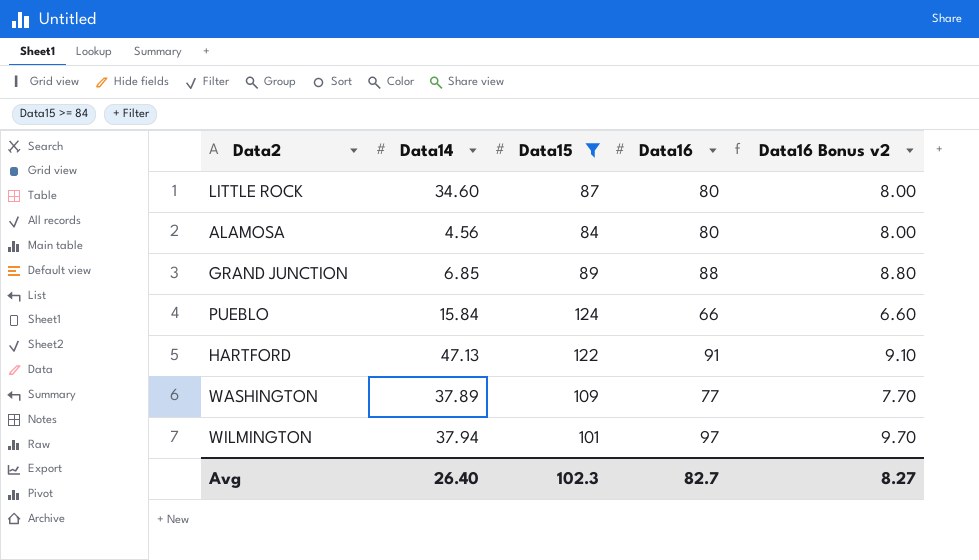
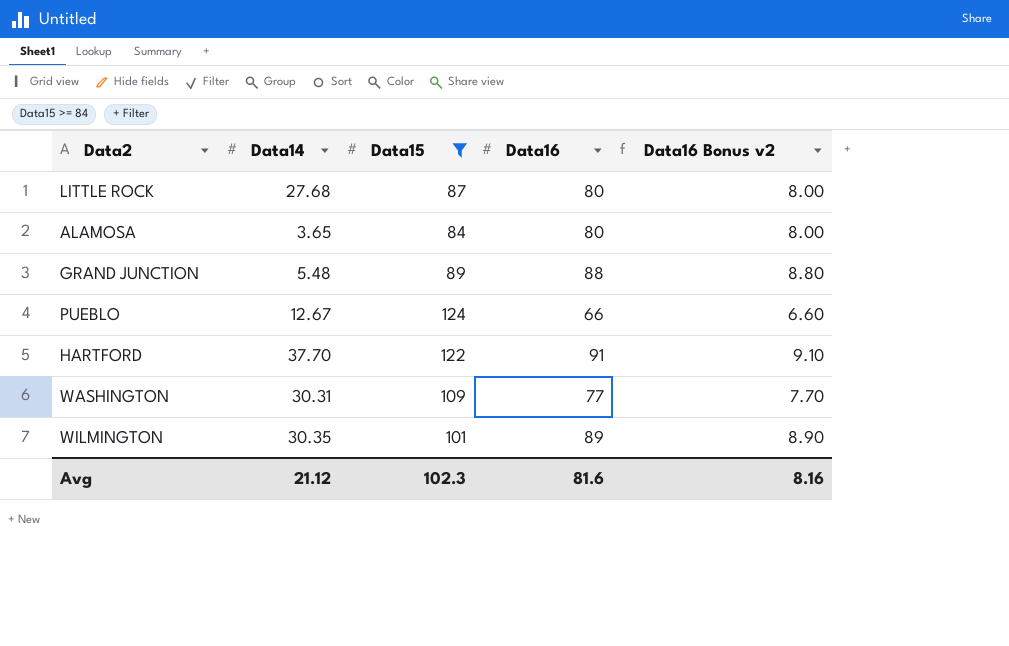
LITTLE ROCK | Data14: 34.60 -> 27.68
ALAMOSA | Data14: 4.56 -> 3.65
GRAND JUNCTION | Data14: 6.85 -> 5.48
PUEBLO | Data14: 15.84 -> 12.67
HARTFORD | Data14: 47.13 -> 37.70
WASHINGTON | Data14: 37.89 -> 30.31
WILMINGTON | Data14: 37.94 -> 30.35
WILMINGTON | Data16: 97 -> 89
WILMINGTON | Data16 Bonus v2: 9.70 -> 8.90
Avg | Data14: 26.40 -> 21.12
Avg | Data16: 82.7 -> 81.6
Avg | Data16 Bonus v2: 8.27 -> 8.16

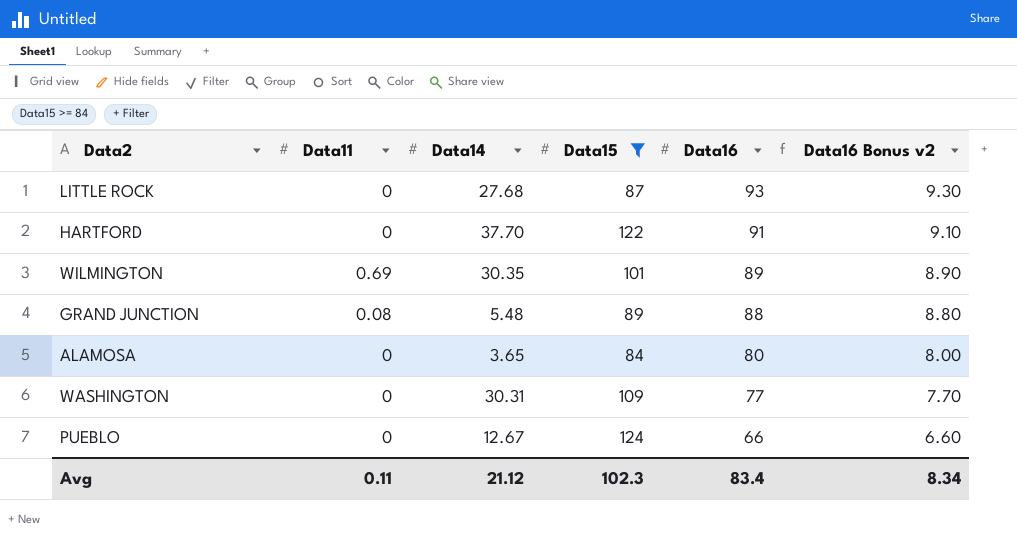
row order: none -> Data16 descending
column Data11 | position: none -> 2
LITTLE ROCK | Data16: 80 -> 93
LITTLE ROCK | Data16 Bonus v2: 8.00 -> 9.30
Avg | Data16: 81.6 -> 83.4
Avg | Data16 Bonus v2: 8.16 -> 8.34

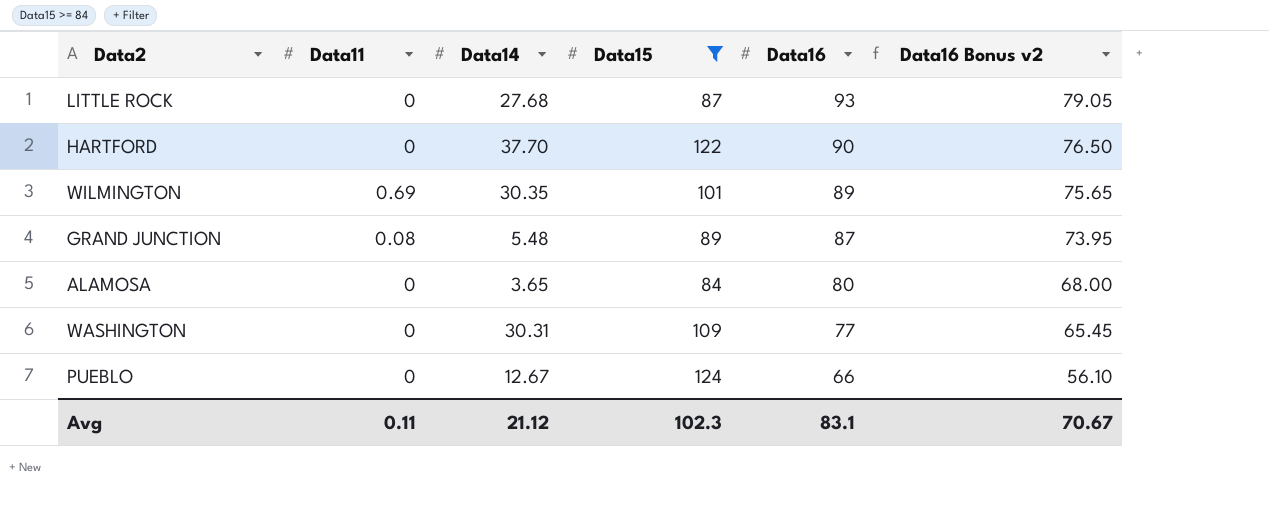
column Data16 Bonus v2 | formula: [Data16] * 0.1 -> [Data16] * 0.85
HARTFORD | Data16: 91 -> 90
GRAND JUNCTION | Data16: 88 -> 87
Avg | Data16: 83.4 -> 83.1
Avg | Data16 Bonus v2: 8.34 -> 70.67

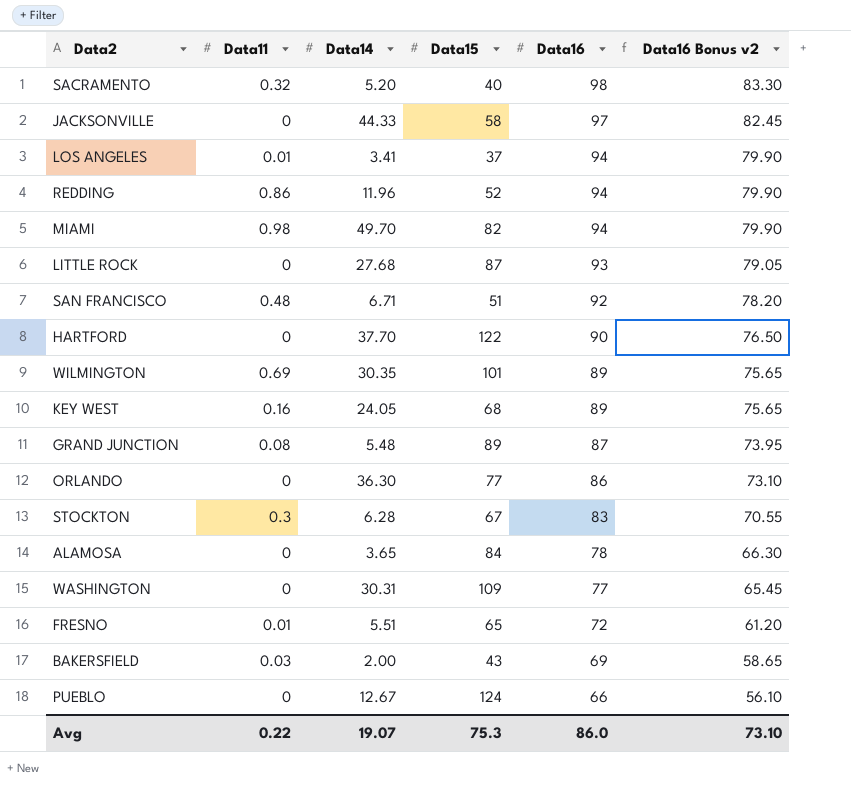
filter: Data15 >= 84 -> none
ALAMOSA | Data16: 80 -> 78
ALAMOSA | Data16 Bonus v2: 68.00 -> 66.30
Avg | Data11: 0.11 -> 0.22
Avg | Data14: 21.12 -> 19.07
Avg | Data15: 102.3 -> 75.3
Avg | Data16: 83.1 -> 86.0
Avg | Data16 Bonus v2: 70.67 -> 73.10

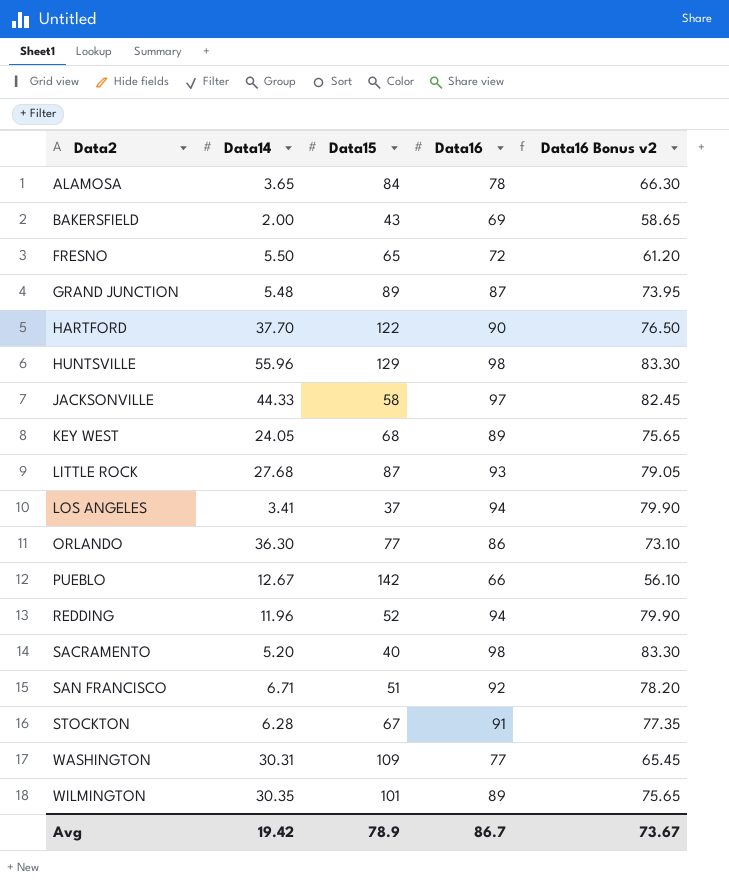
row order: Data16 descending -> Data2 ascending
column Data11 | position: 2 -> none
row MIAMI: 0.98 | 49.70 | 82 | 94 | 79.90 -> none
FRESNO | Data14: 5.51 -> 5.50
row HUNTSVILLE: none -> 55.96 | 129 | 98 | 83.30
PUEBLO | Data15: 124 -> 142
STOCKTON | Data16: 83 -> 91
STOCKTON | Data16 Bonus v2: 70.55 -> 77.35
Avg | Data14: 19.07 -> 19.42
Avg | Data15: 75.3 -> 78.9
Avg | Data16: 86.0 -> 86.7
Avg | Data16 Bonus v2: 73.10 -> 73.67

